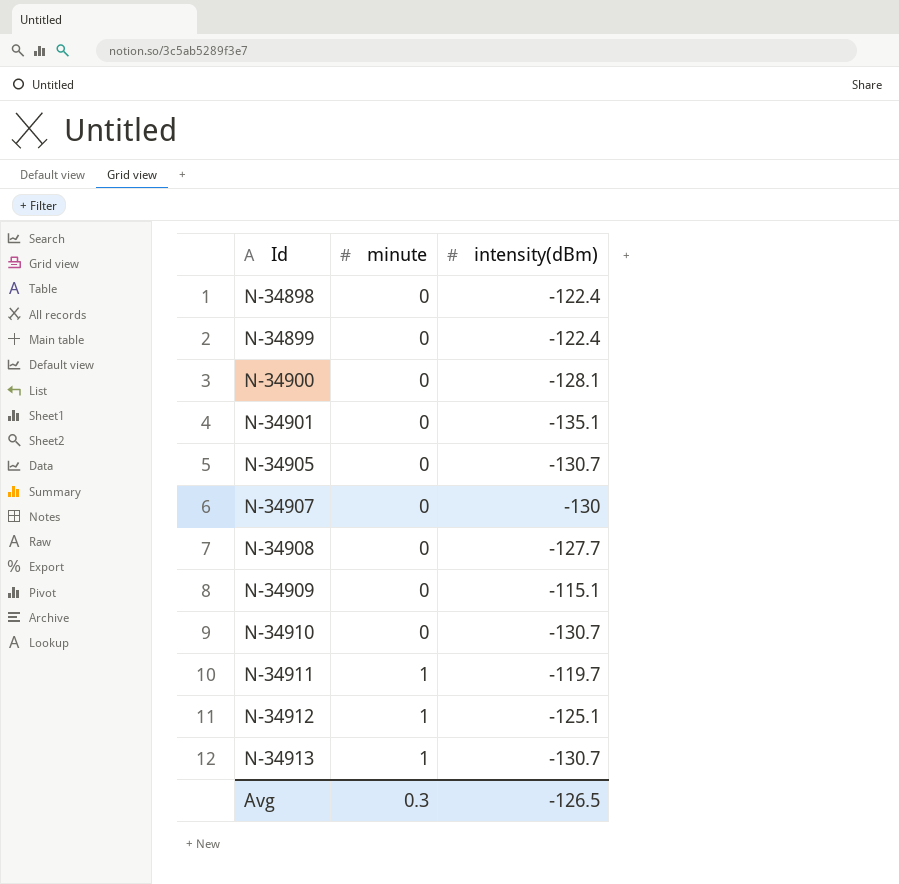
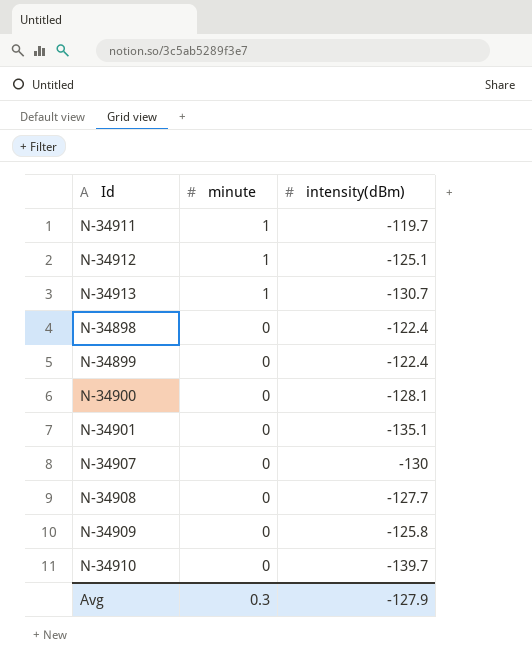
row order: Id ascending -> minute descending
row N-34905: 0 | -130.7 -> none
N-34909 | intensity(dBm): -115.1 -> -125.8
N-34910 | intensity(dBm): -130.7 -> -139.7
Avg | intensity(dBm): -126.5 -> -127.9

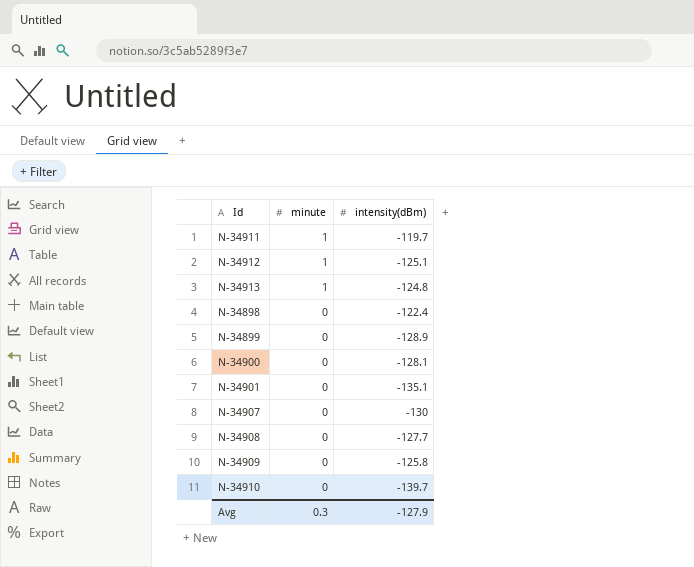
N-34913 | intensity(dBm): -130.7 -> -124.8
N-34899 | intensity(dBm): -122.4 -> -128.9

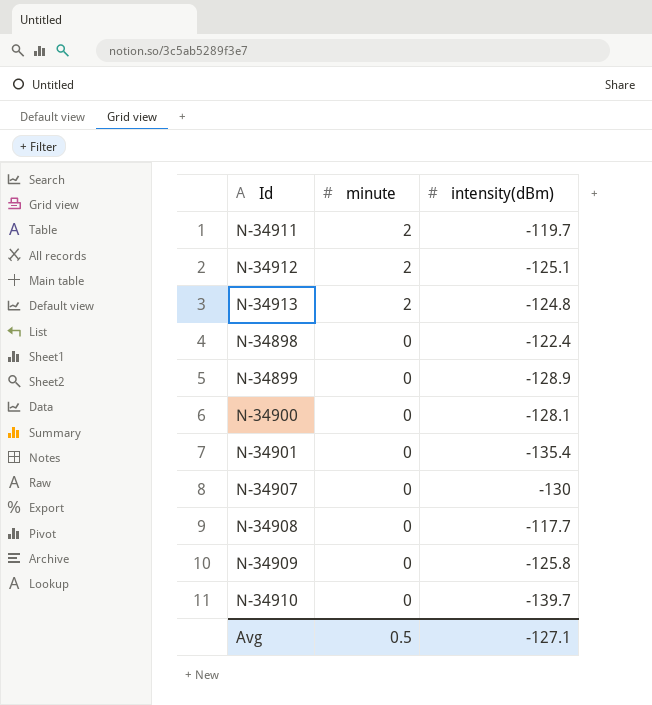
N-34911 | minute: 1 -> 2
N-34912 | minute: 1 -> 2
N-34913 | minute: 1 -> 2
N-34901 | intensity(dBm): -135.1 -> -135.4
N-34908 | intensity(dBm): -127.7 -> -117.7
Avg | minute: 0.3 -> 0.5
Avg | intensity(dBm): -127.9 -> -127.1

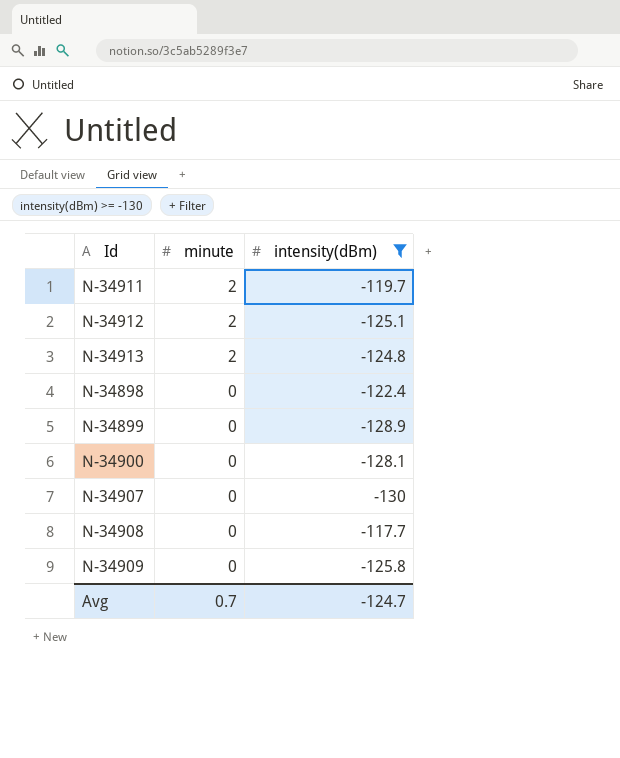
filter: none -> intensity(dBm) >= -130
Avg | minute: 0.5 -> 0.7
Avg | intensity(dBm): -127.1 -> -124.7

